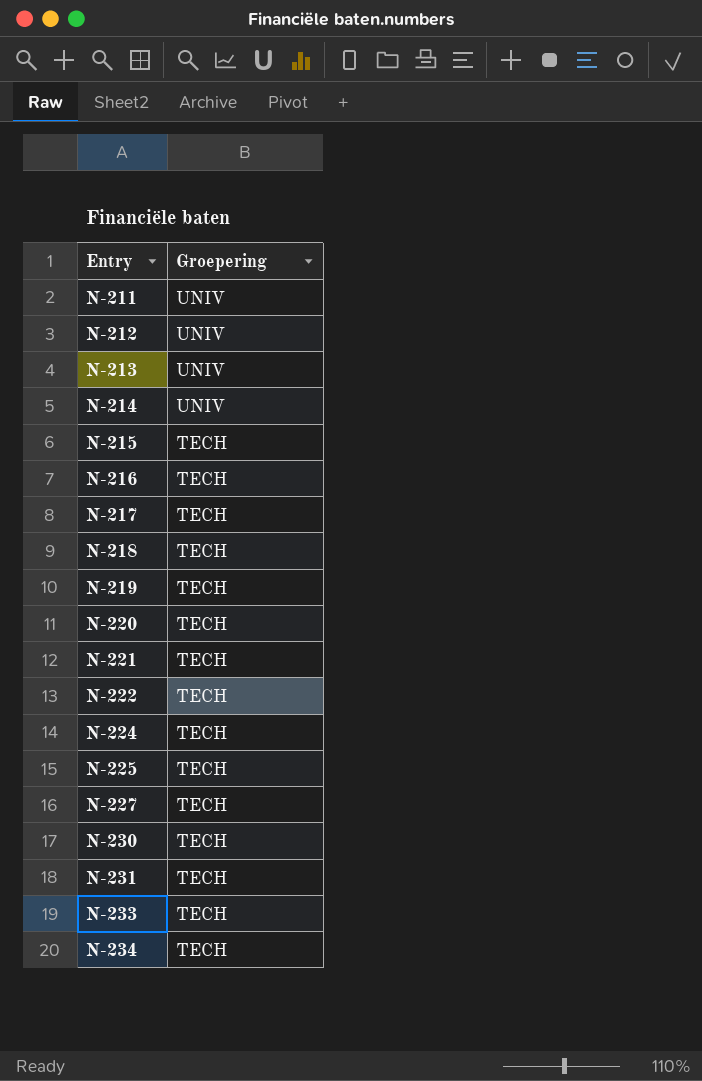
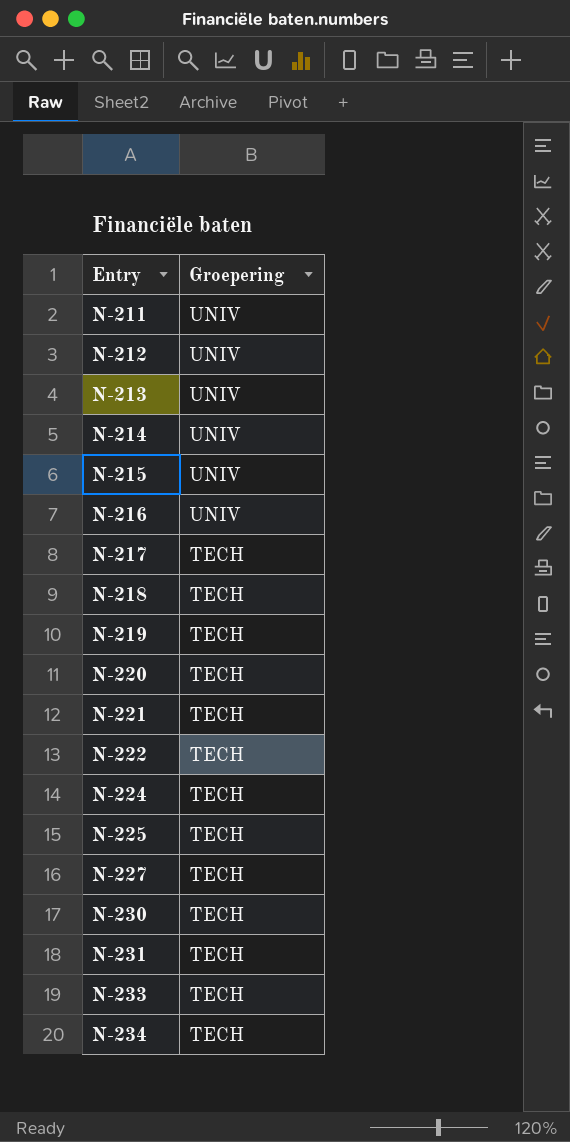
N-215 | Groepering: TECH -> UNIV
N-216 | Groepering: TECH -> UNIV

